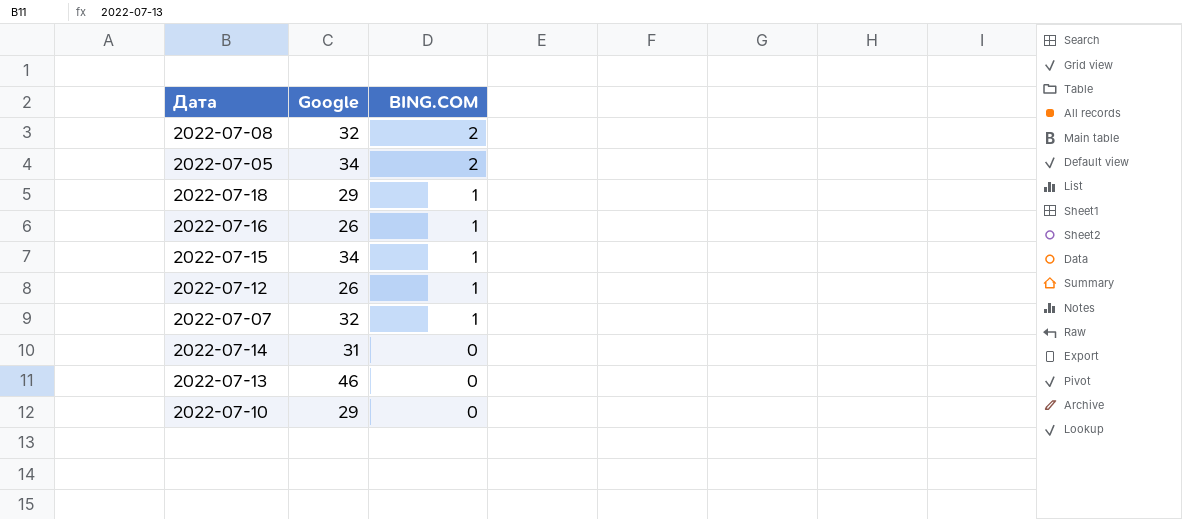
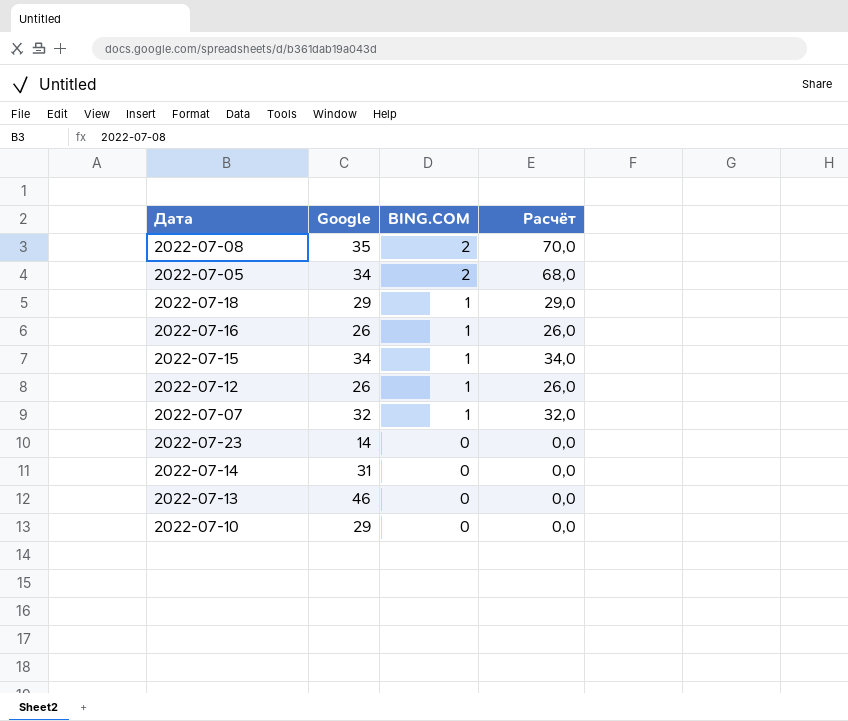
column Расчёт | formula: none -> [Google] * [BING.COM]
2022-07-08 | Google: 32 -> 35
row 2022-07-23: none -> 14 | 0 | 0,0

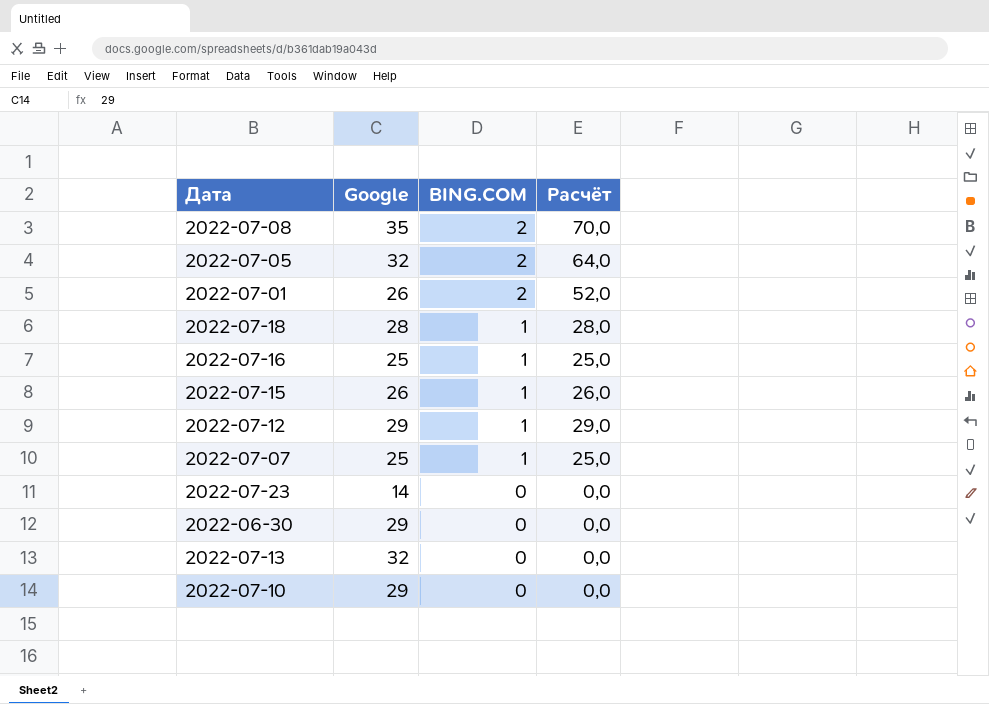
row 2022-07-14: 31 | 0 | 0,0 -> none
2022-07-05 | Google: 34 -> 32
2022-07-05 | Расчёт: 68,0 -> 64,0
row 2022-07-01: none -> 26 | 2 | 52,0
2022-07-18 | Google: 29 -> 28
2022-07-18 | Расчёт: 29,0 -> 28,0
2022-07-16 | Google: 26 -> 25
2022-07-16 | Расчёт: 26,0 -> 25,0
2022-07-15 | Google: 34 -> 26
2022-07-15 | Расчёт: 34,0 -> 26,0
2022-07-12 | Google: 26 -> 29
2022-07-12 | Расчёт: 26,0 -> 29,0
2022-07-07 | Google: 32 -> 25
2022-07-07 | Расчёт: 32,0 -> 25,0
row 2022-06-30: none -> 29 | 0 | 0,0
2022-07-13 | Google: 46 -> 32

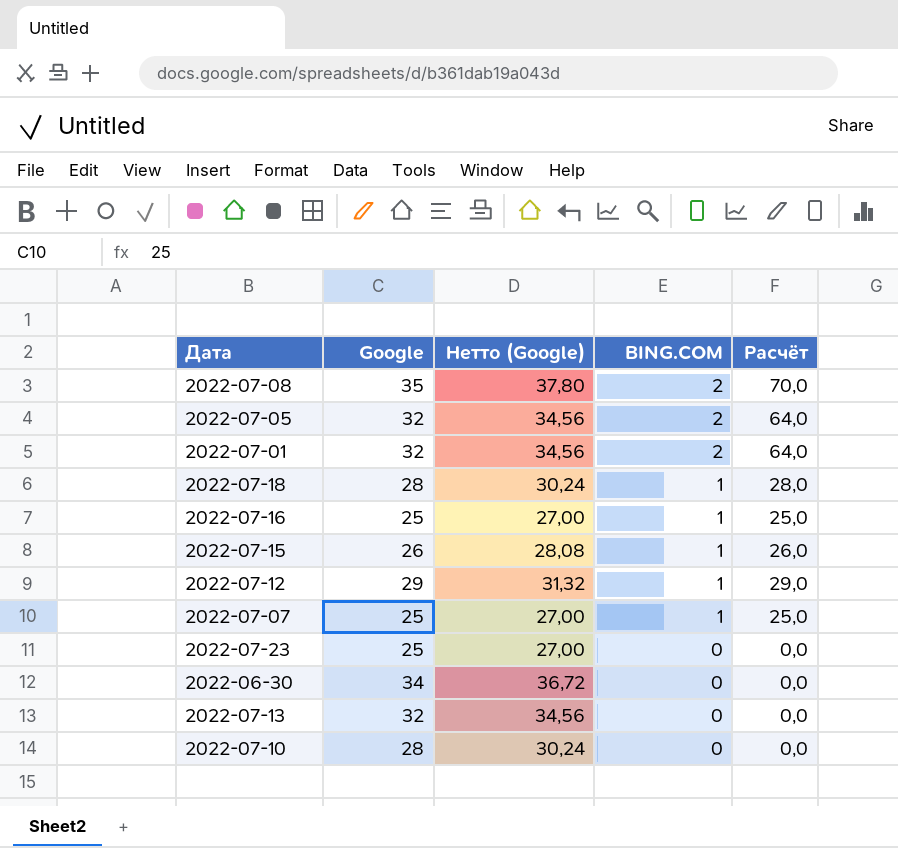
column Нетто (Google) | formula: none -> [Google] * 1,08
2022-07-01 | Google: 26 -> 32
2022-07-01 | Расчёт: 52,0 -> 64,0
2022-07-23 | Google: 14 -> 25
2022-06-30 | Google: 29 -> 34
2022-07-10 | Google: 29 -> 28

